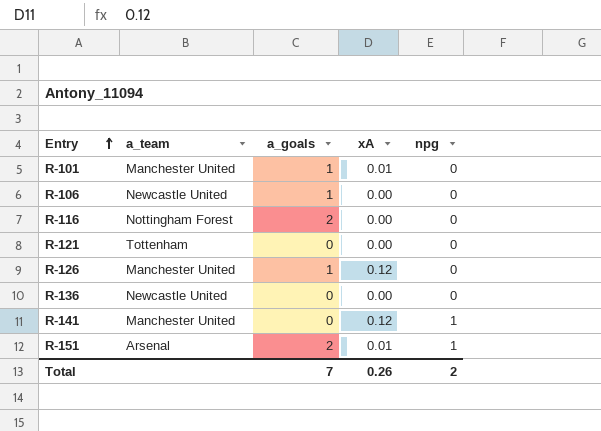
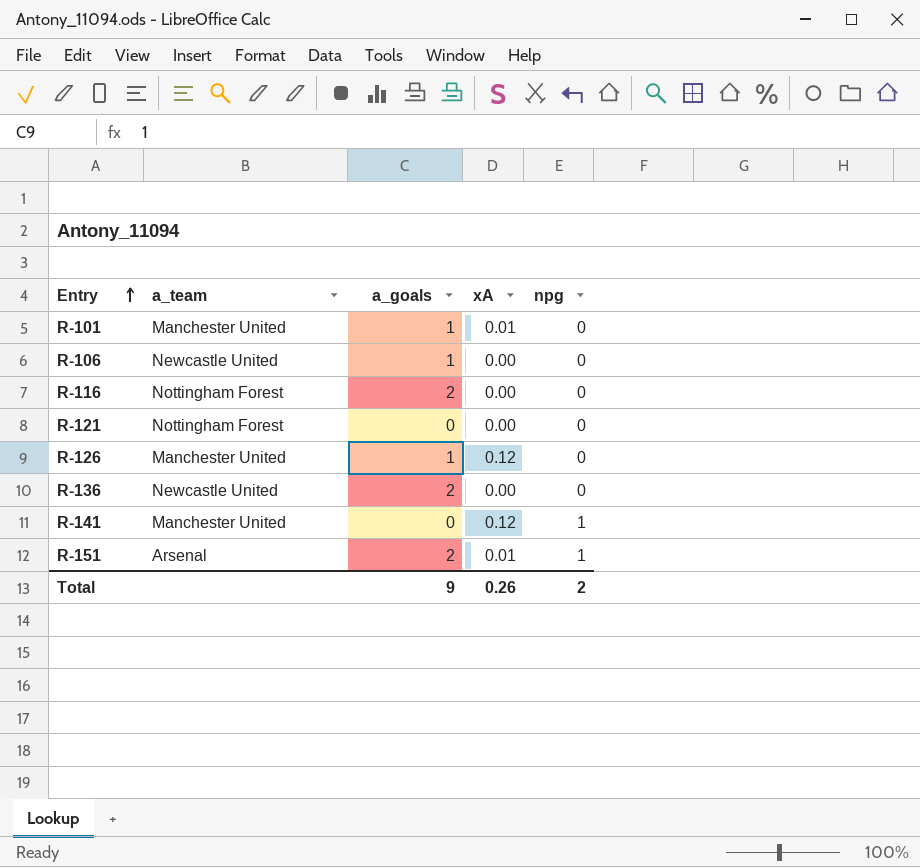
R-121 | a_team: Tottenham -> Nottingham Forest
R-136 | a_goals: 0 -> 2
Total | a_goals: 7 -> 9

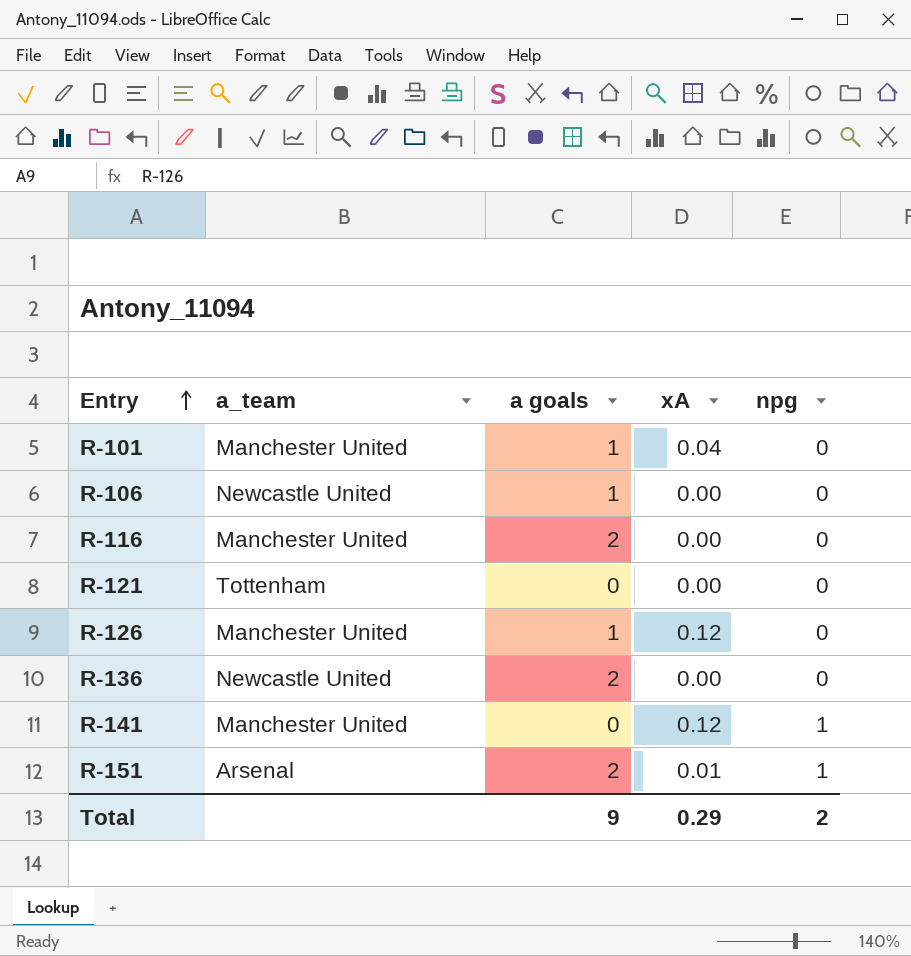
column name: a_goals -> a goals
R-101 | xA: 0.01 -> 0.04
R-116 | a_team: Nottingham Forest -> Manchester United
R-121 | a_team: Nottingham Forest -> Tottenham
Total | xA: 0.26 -> 0.29

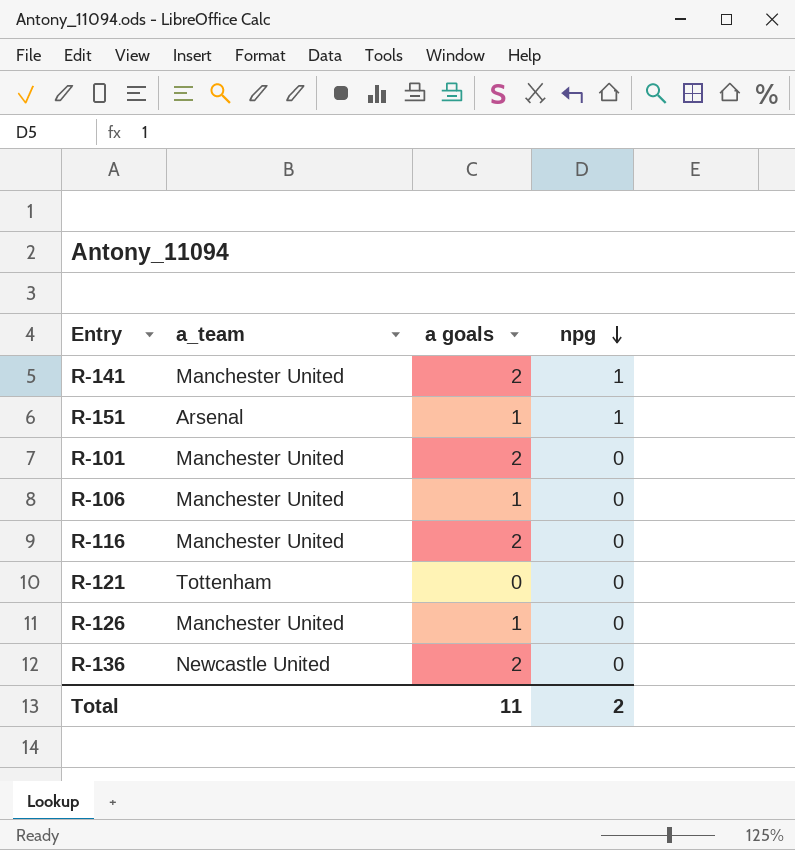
row order: Entry ascending -> npg descending
column xA | position: 4 -> none
R-141 | a goals: 0 -> 2
R-151 | a goals: 2 -> 1
R-101 | a goals: 1 -> 2
R-106 | a_team: Newcastle United -> Manchester United
Total | a goals: 9 -> 11

